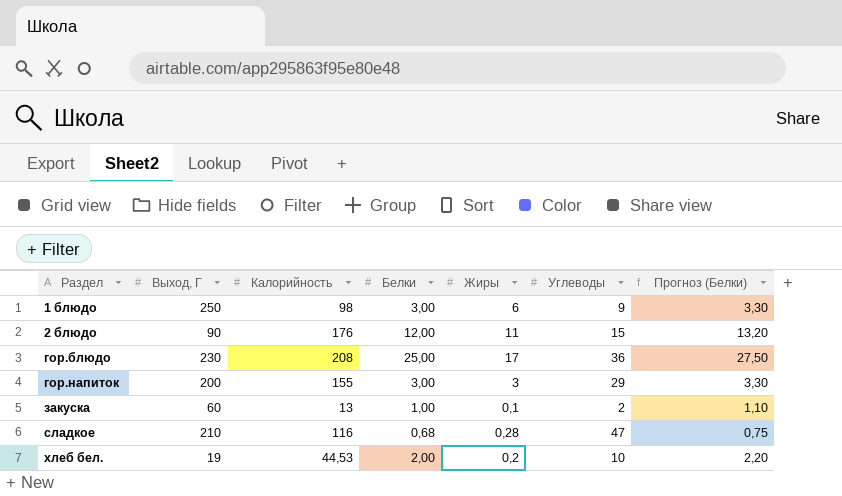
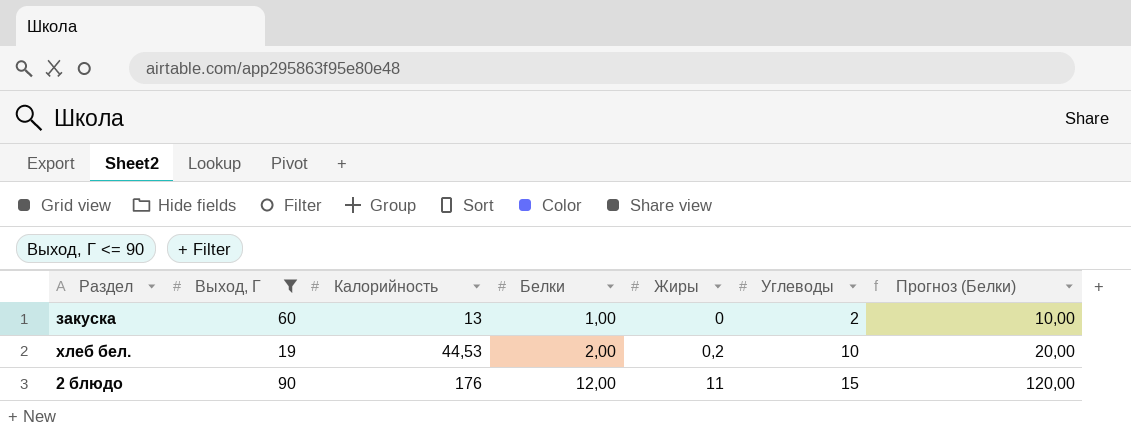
filter: none -> Выход, Г <= 90
row order: Раздел ascending -> Калорийность ascending
column Прогноз (Белки) | formula: [Белки] * 1,1 -> [Белки] * 10
закуска | Жиры: 0,1 -> 0

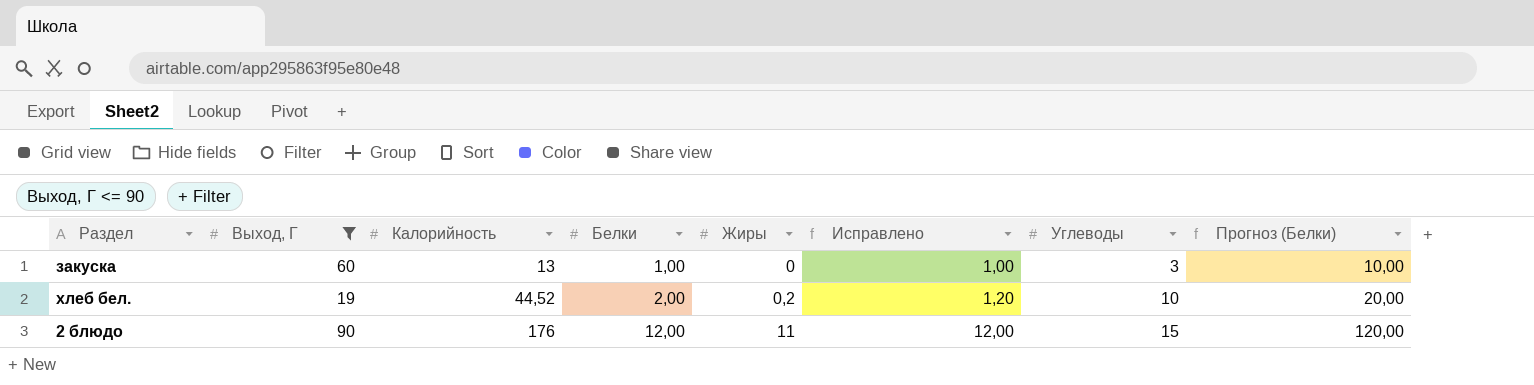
column Исправлено | formula: none -> [Жиры] + 1
закуска | Углеводы: 2 -> 3
хлеб бел. | Калорийность: 44,53 -> 44,52

